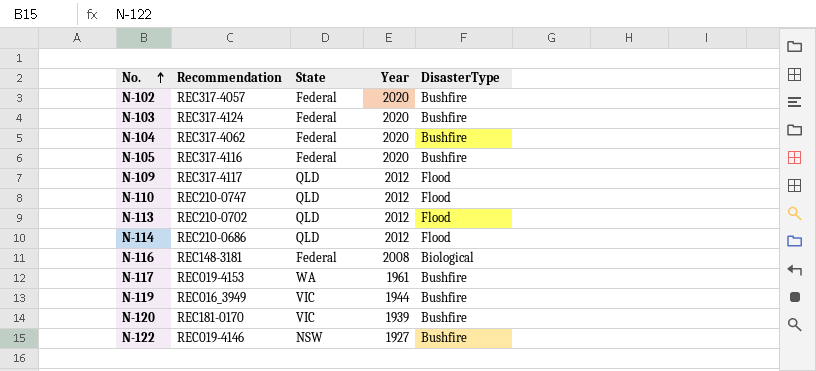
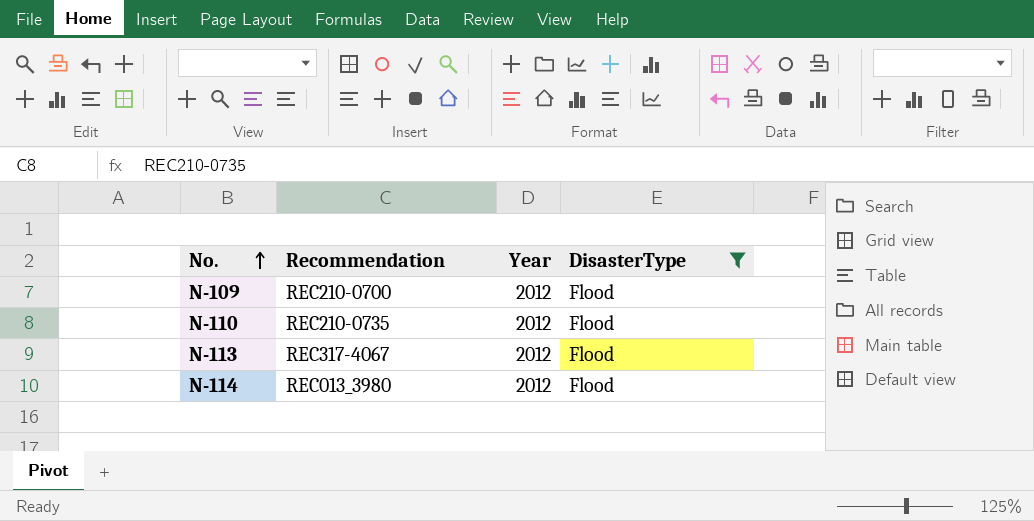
filter: none -> DisasterType = Flood
column State | position: 3 -> none
N-109 | Recommendation: REC317-4117 -> REC210-0700
N-110 | Recommendation: REC210-0747 -> REC210-0735
N-113 | Recommendation: REC210-0702 -> REC317-4067
N-114 | Recommendation: REC210-0686 -> REC013_3980

